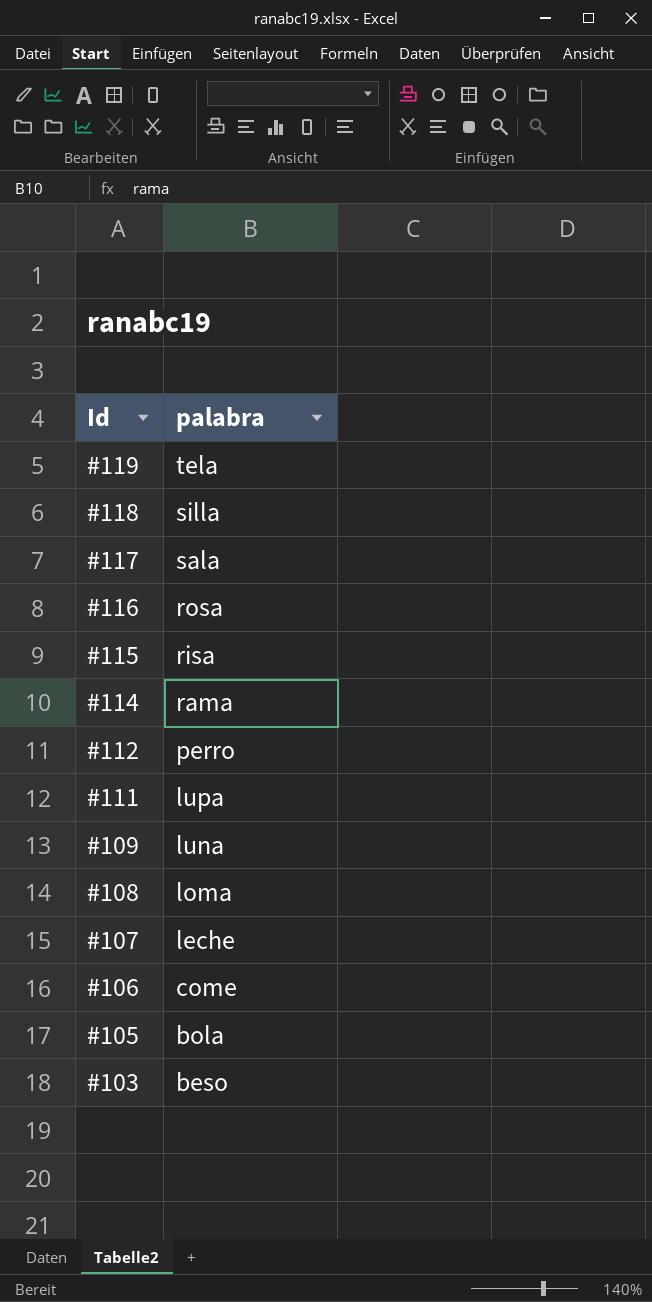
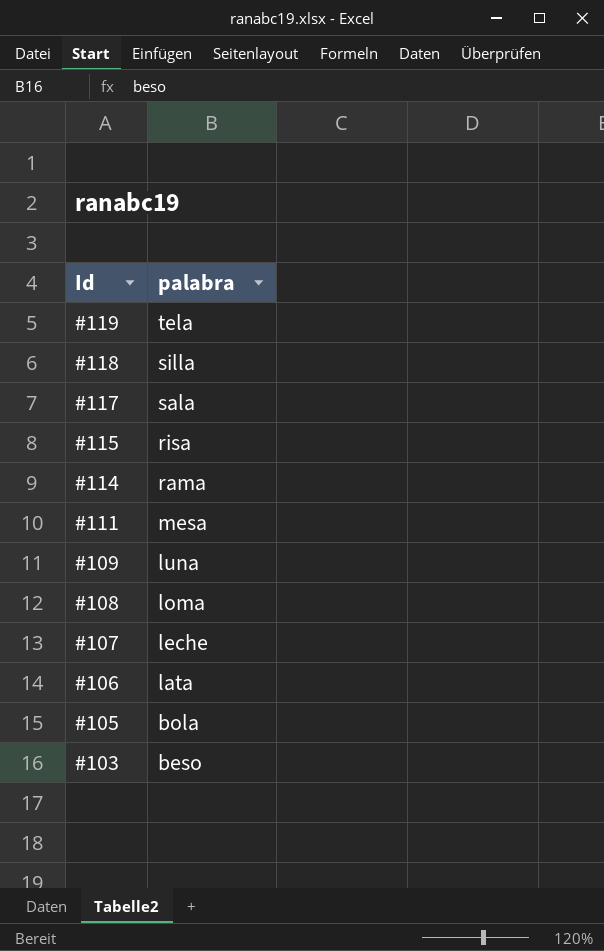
row #116: rosa -> none
row #112: perro -> none
#111 | palabra: lupa -> mesa
#106 | palabra: come -> lata

